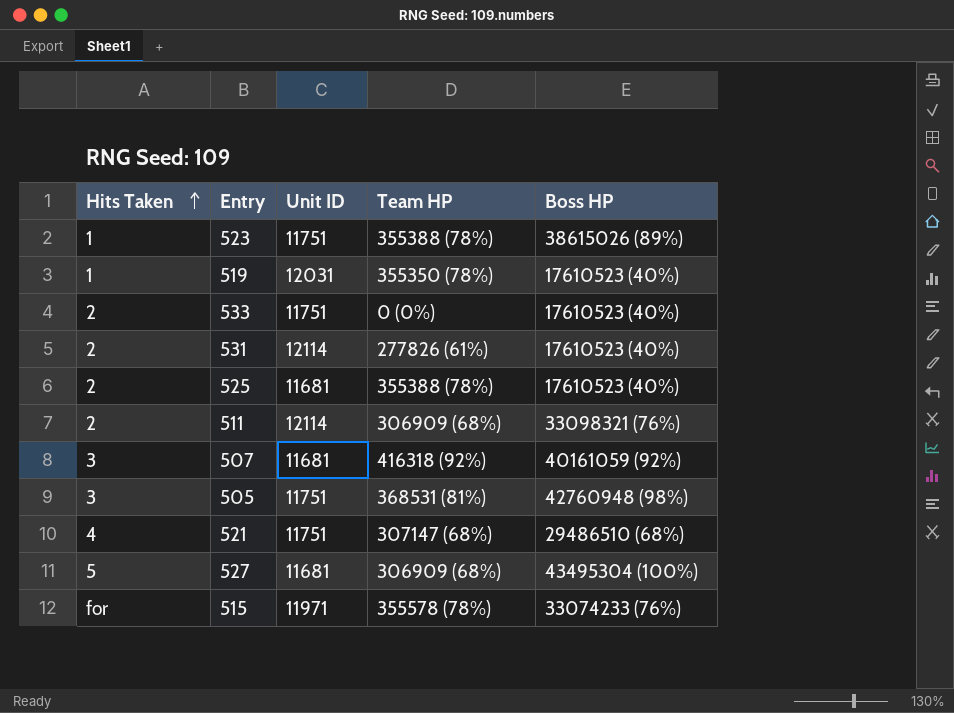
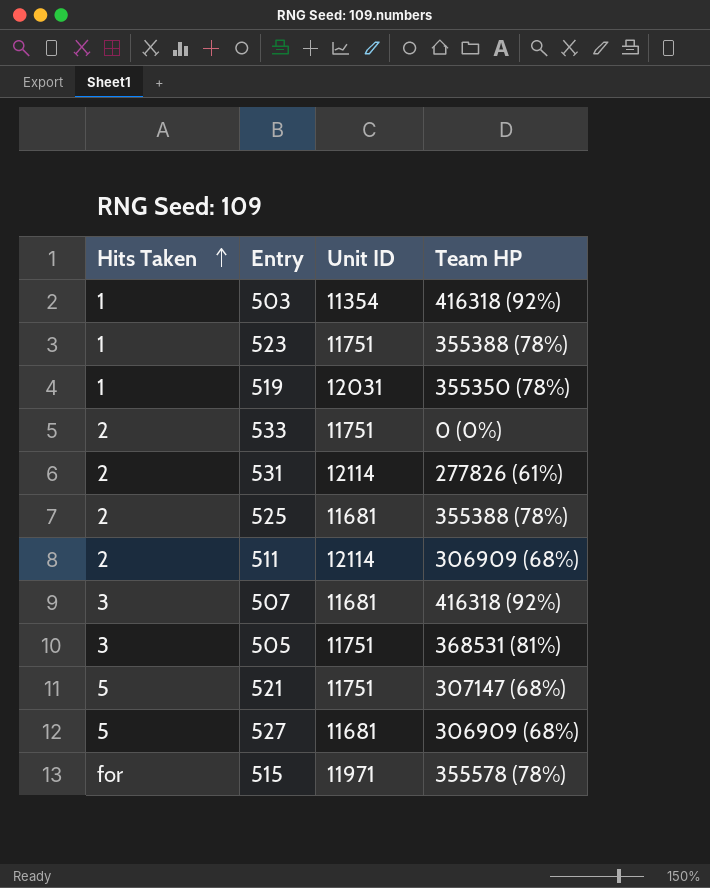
column Boss HP | position: 5 -> none
row 503: none -> 1 | 11354 | 416318 (92%)
521 | Hits Taken: 4 -> 5

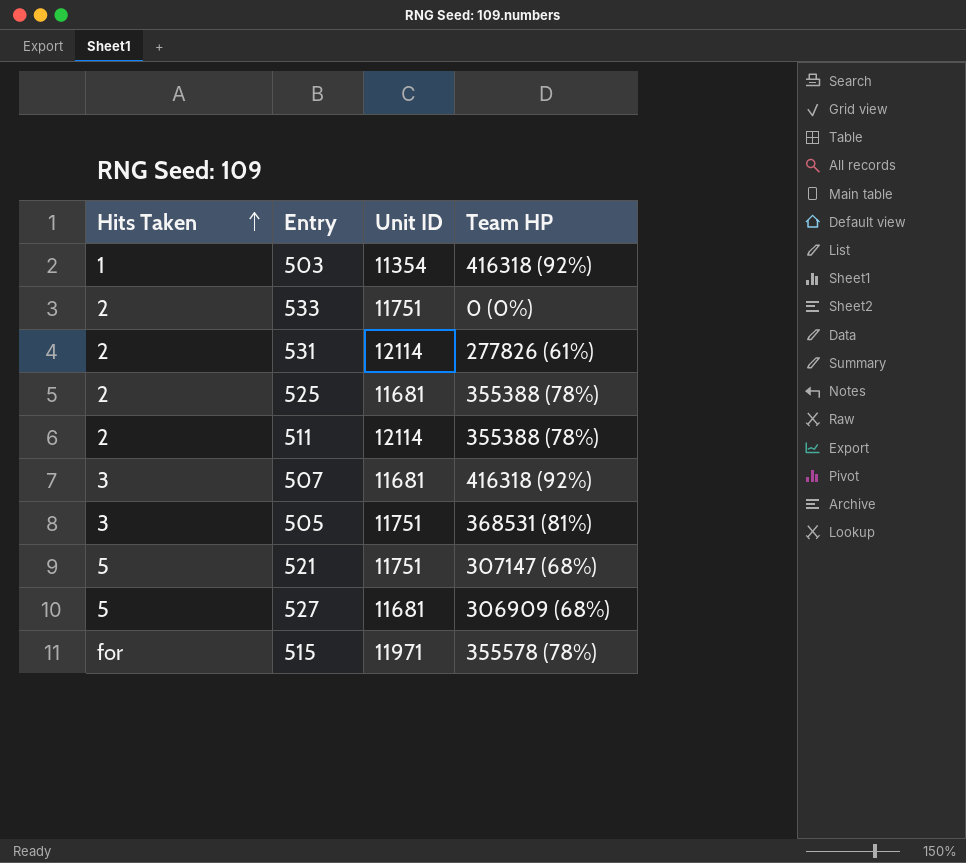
row 523: 1 | 11751 | 355388 (78%) -> none
row 519: 1 | 12031 | 355350 (78%) -> none
511 | Team HP: 306909 (68%) -> 355388 (78%)

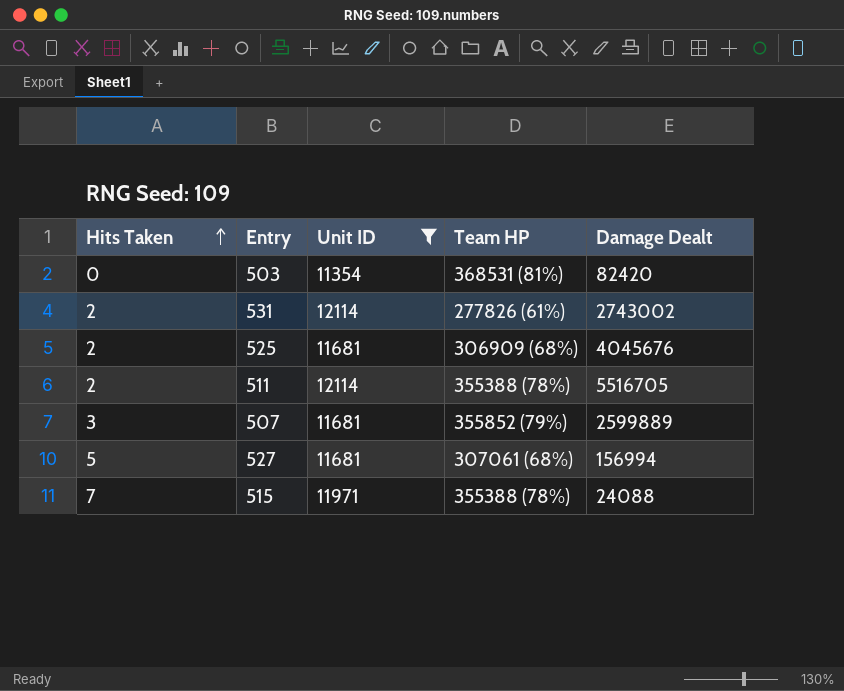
filter: none -> Unit ID != 11751
column Damage Dealt | position: none -> 5
503 | Hits Taken: 1 -> 0
503 | Team HP: 416318 (92%) -> 368531 (81%)
525 | Team HP: 355388 (78%) -> 306909 (68%)
507 | Team HP: 416318 (92%) -> 355852 (79%)
527 | Team HP: 306909 (68%) -> 307061 (68%)
515 | Hits Taken: for -> 7
515 | Team HP: 355578 (78%) -> 355388 (78%)

